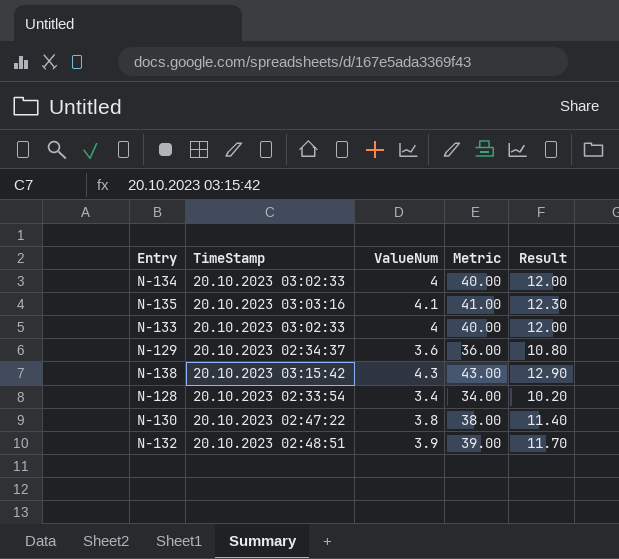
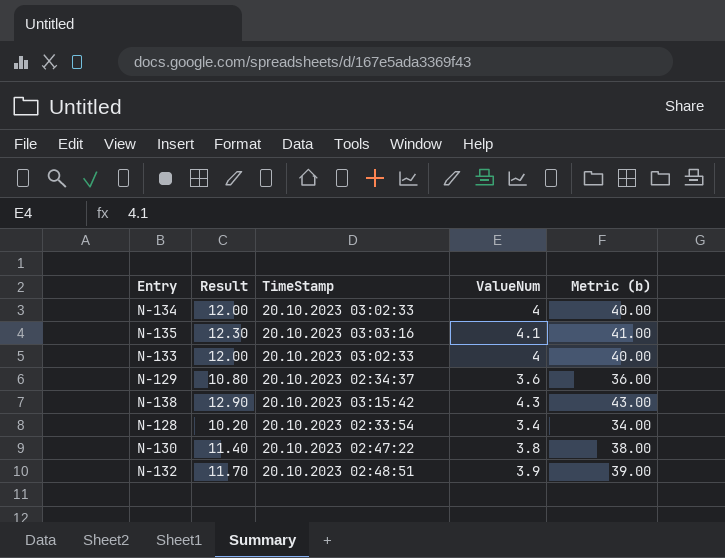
column Result | position: 5 -> 2
column name: Metric -> Metric (b)

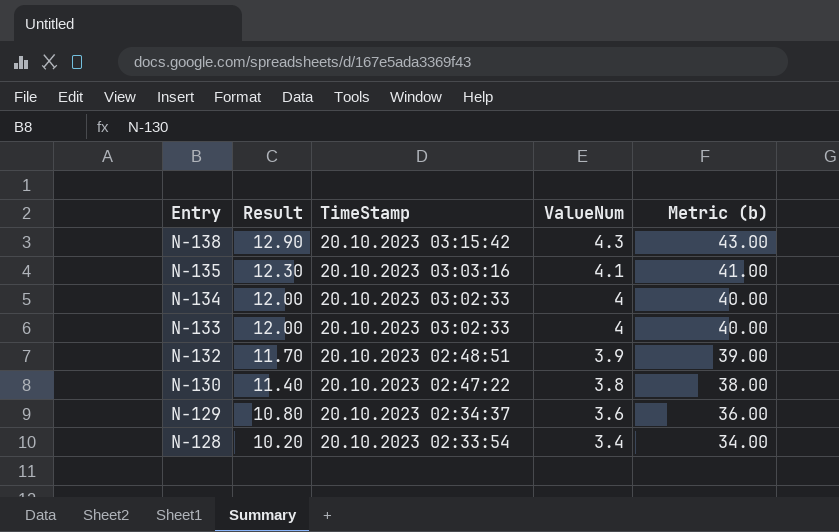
row order: none -> Entry descending

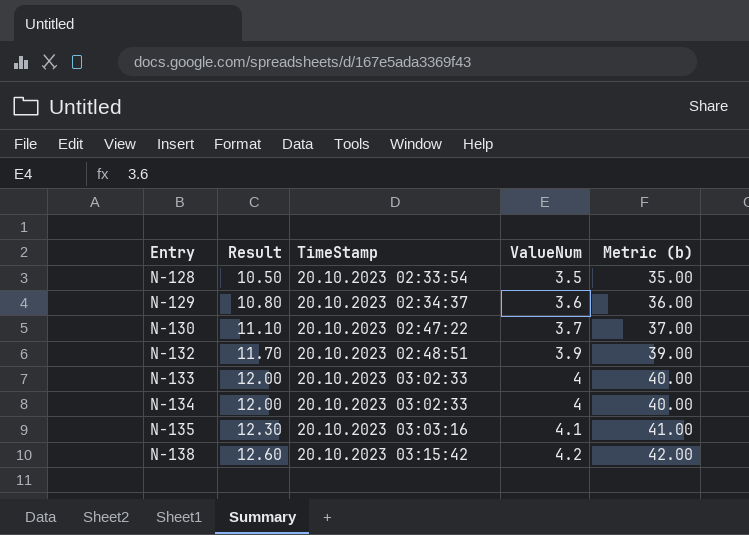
row order: Entry descending -> Entry ascending
N-128 | Result: 10.20 -> 10.50
N-128 | ValueNum: 3.4 -> 3.5
N-128 | Metric (b): 34.00 -> 35.00
N-130 | Result: 11.40 -> 11.10
N-130 | ValueNum: 3.8 -> 3.7
N-130 | Metric (b): 38.00 -> 37.00
N-138 | Result: 12.90 -> 12.60
N-138 | ValueNum: 4.3 -> 4.2
N-138 | Metric (b): 43.00 -> 42.00

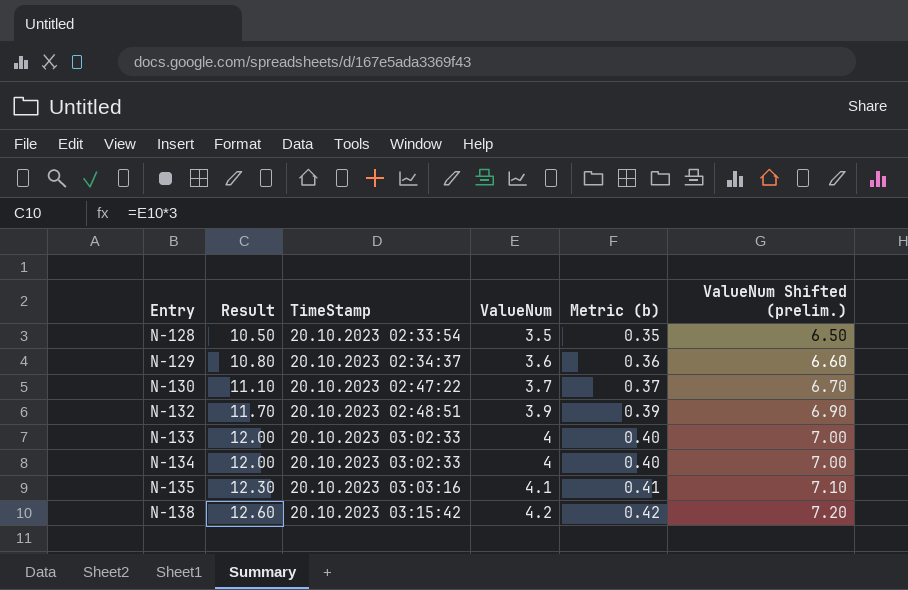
column Metric (b) | formula: [ValueNum] * 10 -> [ValueNum] * 0.1
column ValueNum Shifted (prelim.) | formula: none -> [ValueNum] + 3

